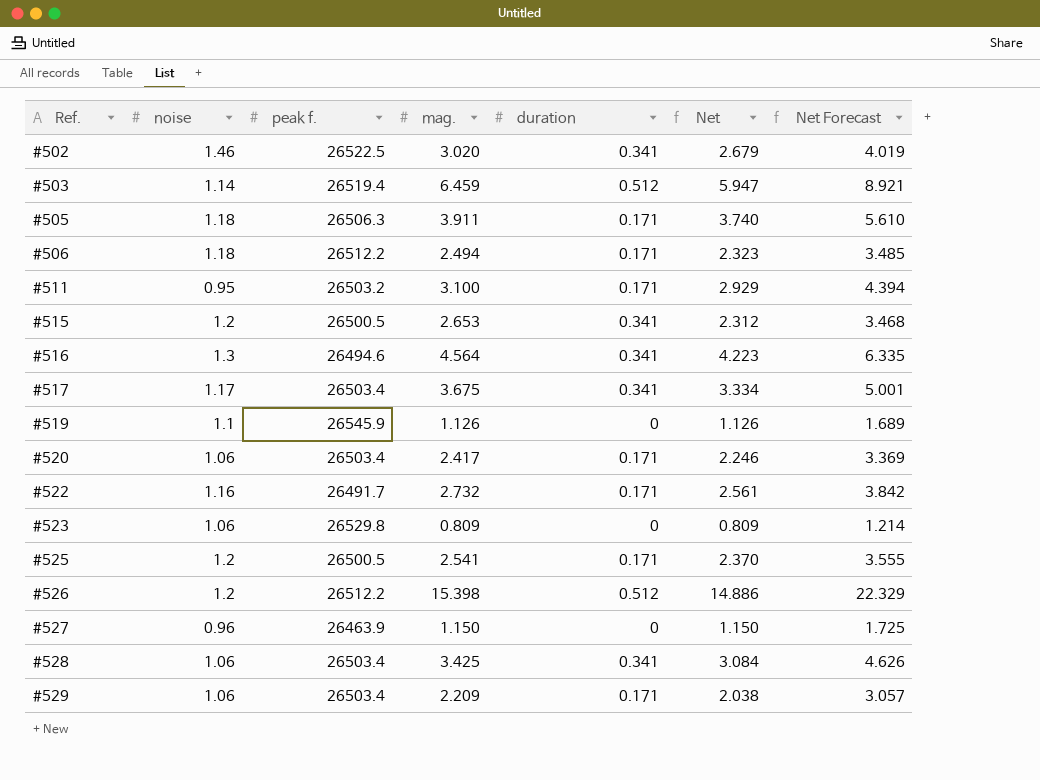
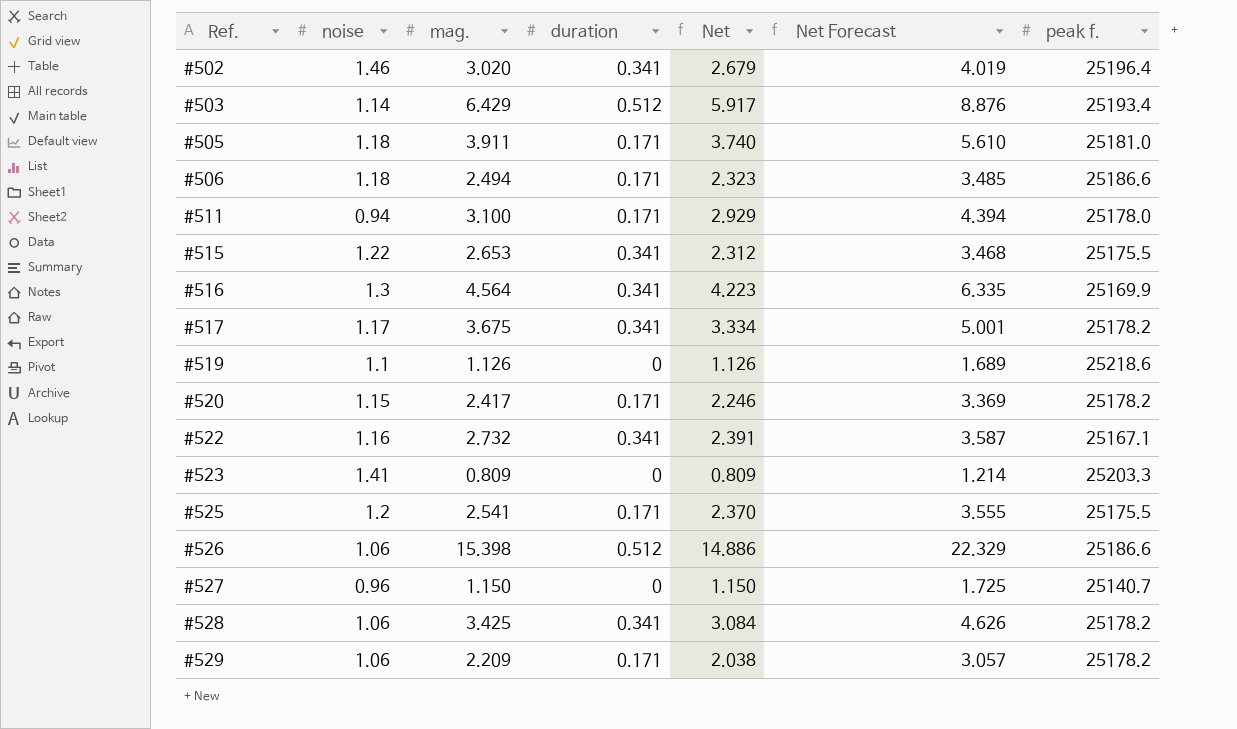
column peak f. | position: 3 -> 7
#502 | peak f.: 26522.5 -> 25196.4
#503 | mag.: 6.459 -> 6.429
#503 | Net: 5.947 -> 5.917
#503 | Net Forecast: 8.921 -> 8.876
#503 | peak f.: 26519.4 -> 25193.4
#505 | peak f.: 26506.3 -> 25181.0
#506 | peak f.: 26512.2 -> 25186.6
#511 | noise: 0.95 -> 0.94
#511 | peak f.: 26503.2 -> 25178.0
#515 | noise: 1.2 -> 1.22
#515 | peak f.: 26500.5 -> 25175.5
#516 | peak f.: 26494.6 -> 25169.9
#517 | peak f.: 26503.4 -> 25178.2
#519 | peak f.: 26545.9 -> 25218.6
#520 | noise: 1.06 -> 1.15
#520 | peak f.: 26503.4 -> 25178.2
#522 | duration: 0.171 -> 0.341
#522 | Net: 2.561 -> 2.391
#522 | Net Forecast: 3.842 -> 3.587
#522 | peak f.: 26491.7 -> 25167.1
#523 | noise: 1.06 -> 1.41
#523 | peak f.: 26529.8 -> 25203.3
#525 | peak f.: 26500.5 -> 25175.5
#526 | noise: 1.2 -> 1.06
#526 | peak f.: 26512.2 -> 25186.6
#527 | peak f.: 26463.9 -> 25140.7
#528 | peak f.: 26503.4 -> 25178.2
#529 | peak f.: 26503.4 -> 25178.2

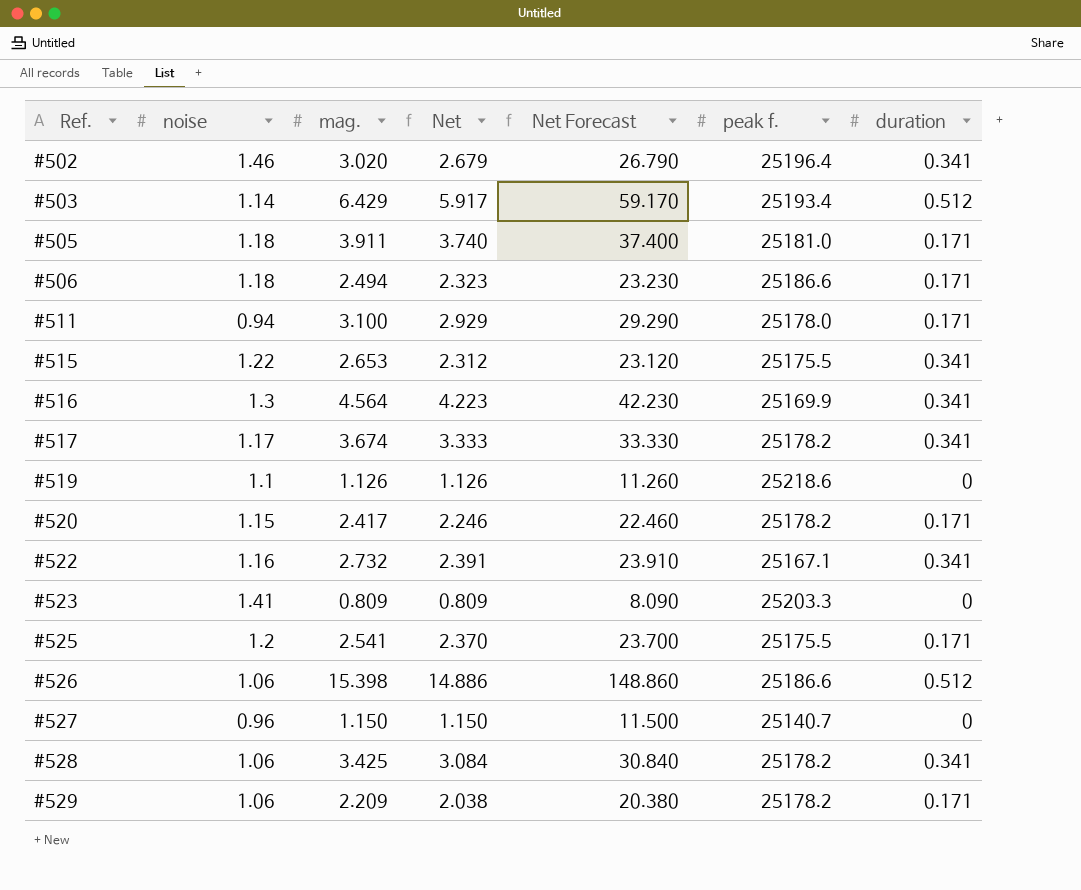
column Net Forecast | formula: [Net] * 1.5 -> [Net] * 10
column duration | position: 4 -> 7
#517 | mag.: 3.675 -> 3.674
#517 | Net: 3.334 -> 3.333

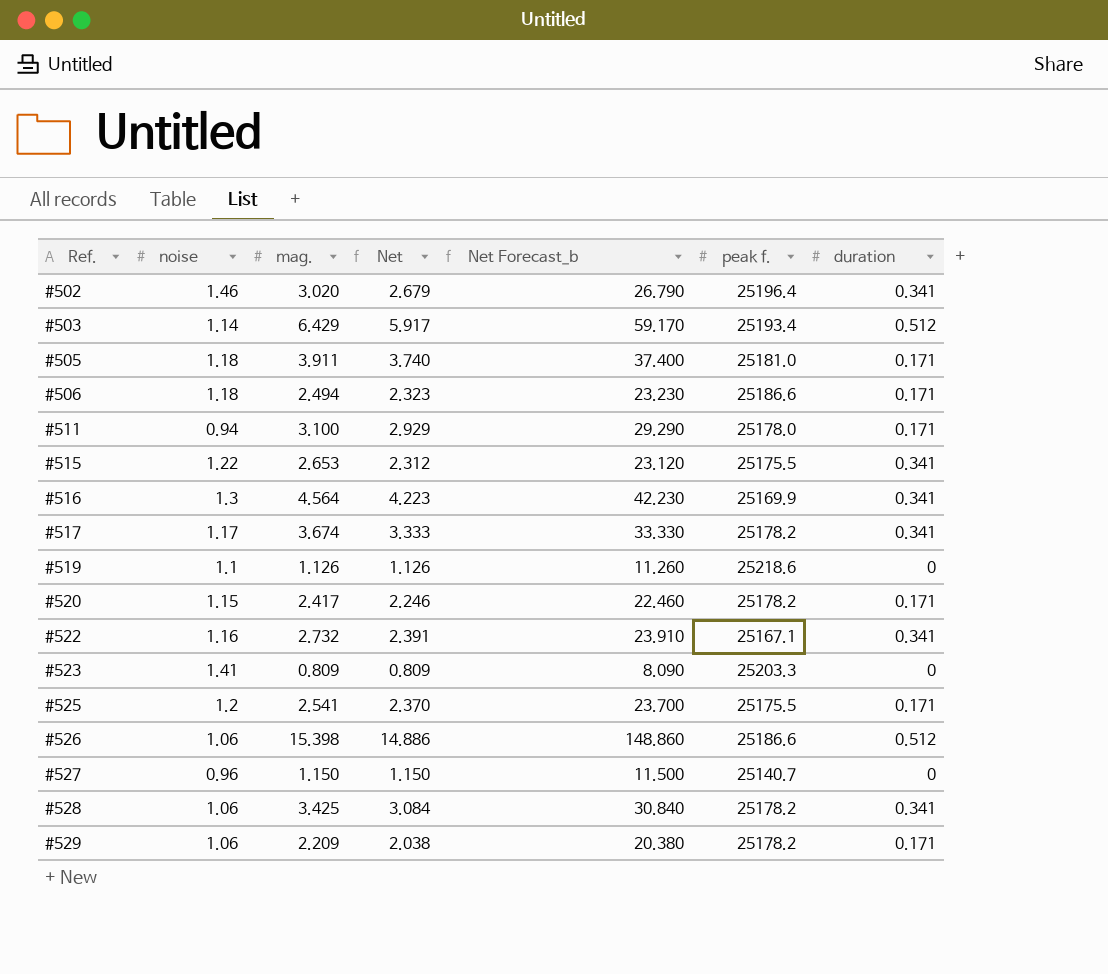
column name: Net Forecast -> Net Forecast_b

